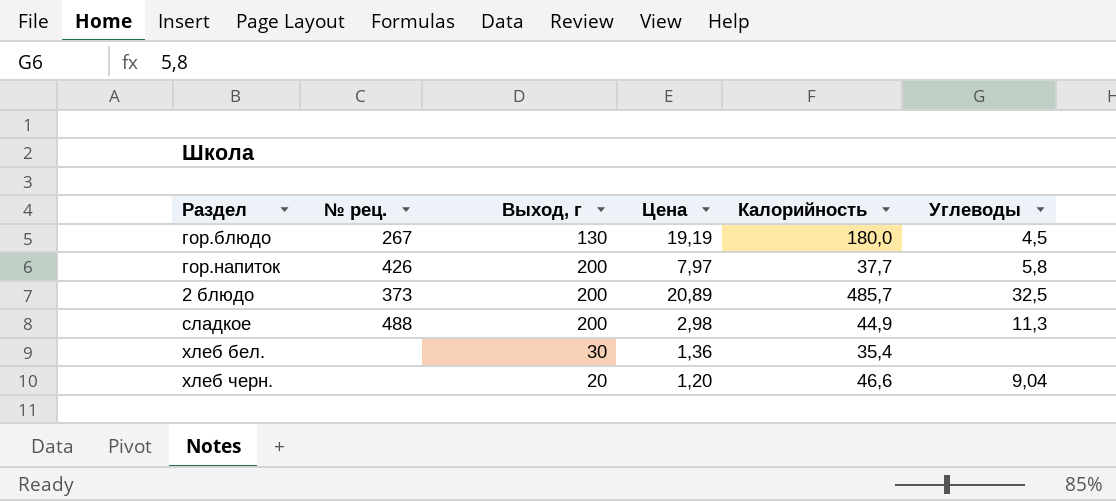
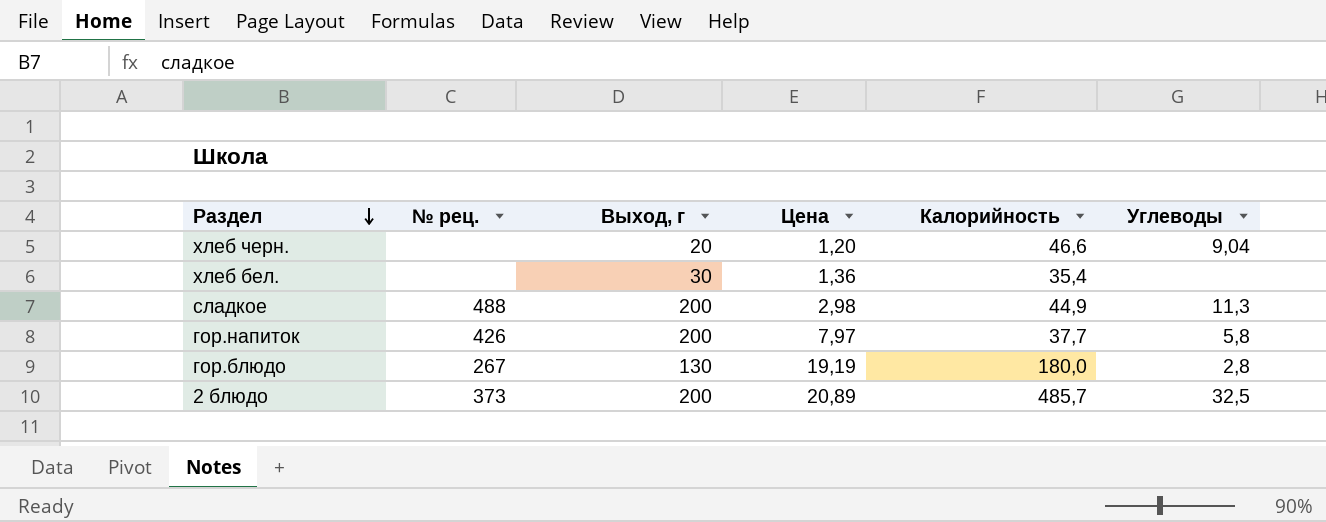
row order: none -> Раздел descending
гор.блюдо | Углеводы: 4,5 -> 2,8

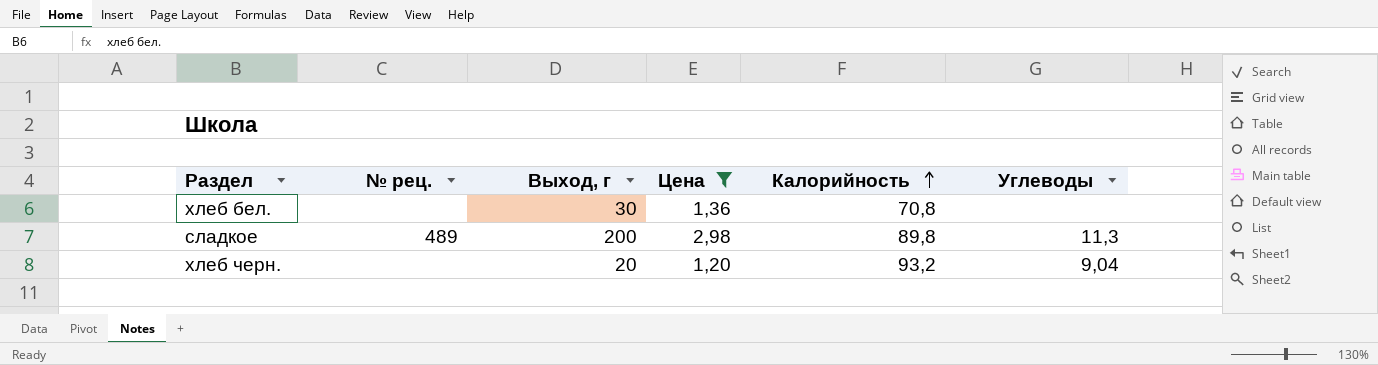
filter: none -> Цена <= 2,98
row order: Раздел descending -> Калорийность ascending
хлеб бел. | Калорийность: 35,4 -> 70,8
сладкое | № рец.: 488 -> 489
сладкое | Калорийность: 44,9 -> 89,8
хлеб черн. | Калорийность: 46,6 -> 93,2

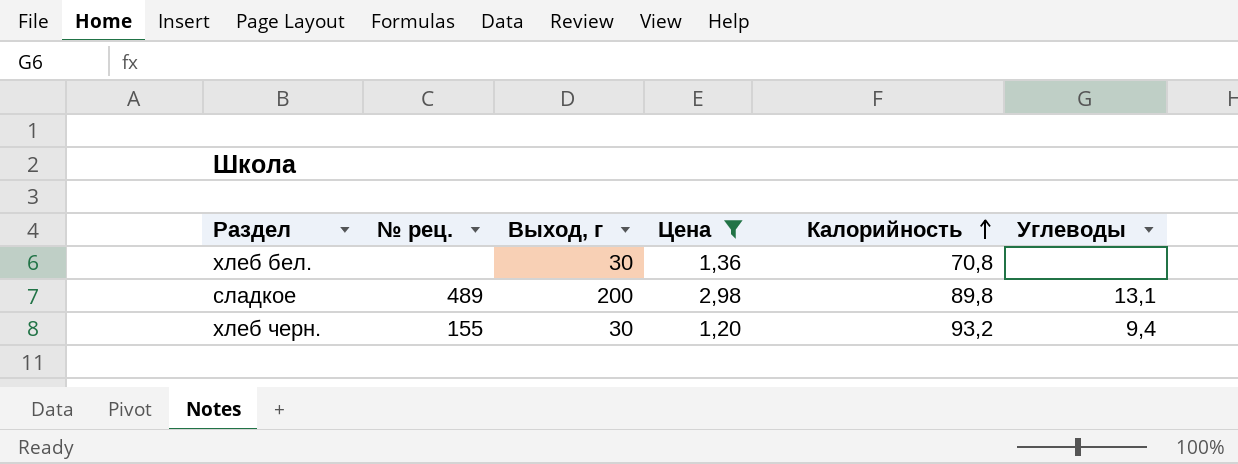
сладкое | Углеводы: 11,3 -> 13,1
хлеб черн. | № рец.: none -> 155
хлеб черн. | Выход, г: 20 -> 30
хлеб черн. | Углеводы: 9,04 -> 9,4

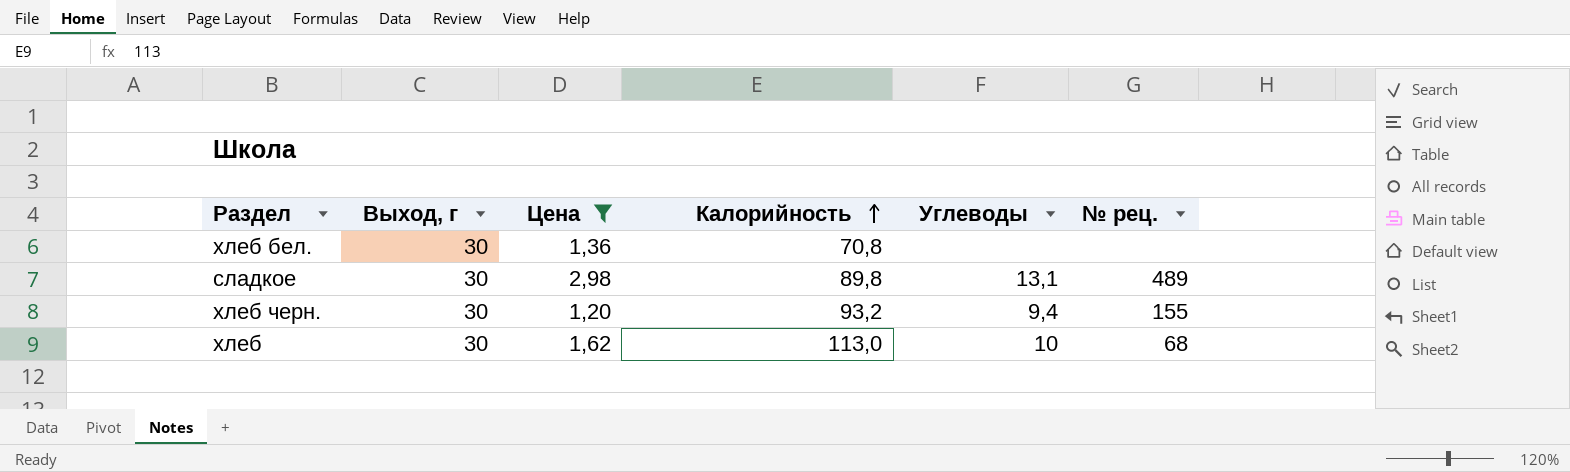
column № рец. | position: 2 -> 6
сладкое | Выход, г: 200 -> 30
row хлеб: none -> 30 | 1,62 | 113,0 | 10 | 68

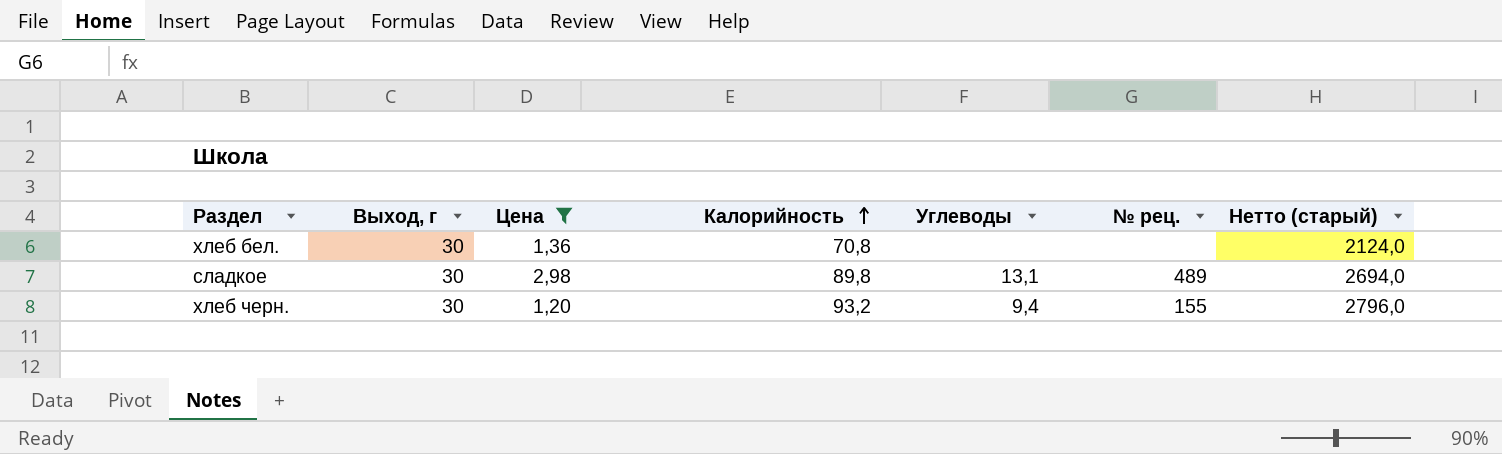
column Нетто (старый) | formula: none -> [Выход, г] * [Калорийность]
row хлеб: 30 | 1,62 | 113,0 | 10 | 68 -> none

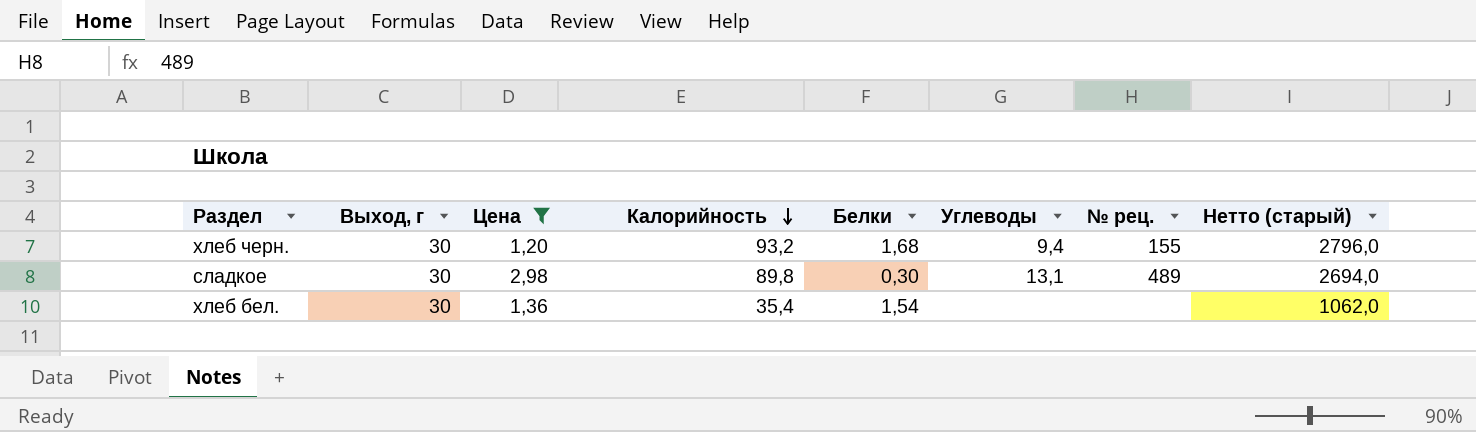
row order: Калорийность ascending -> Калорийность descending
column Белки | position: none -> 5
хлеб бел. | Калорийность: 70,8 -> 35,4
хлеб бел. | Нетто (старый): 2124,0 -> 1062,0

